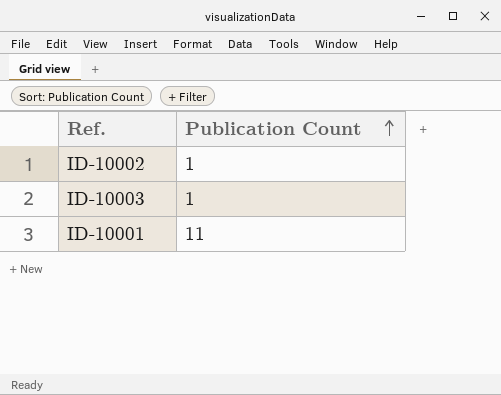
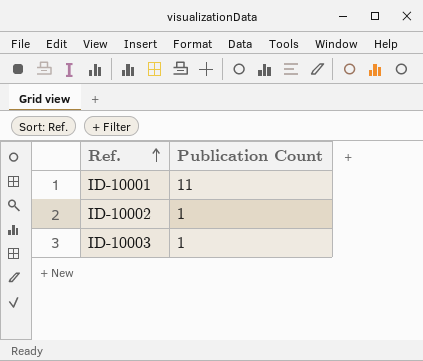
row order: Publication Count ascending -> Ref. ascending

